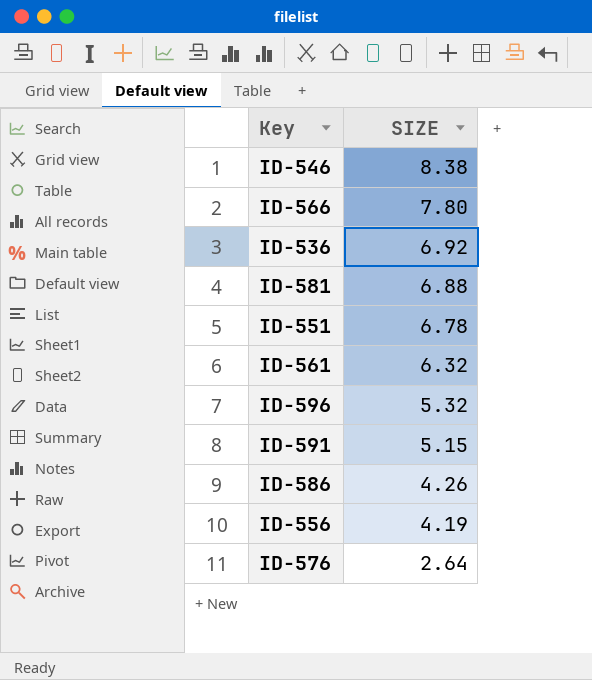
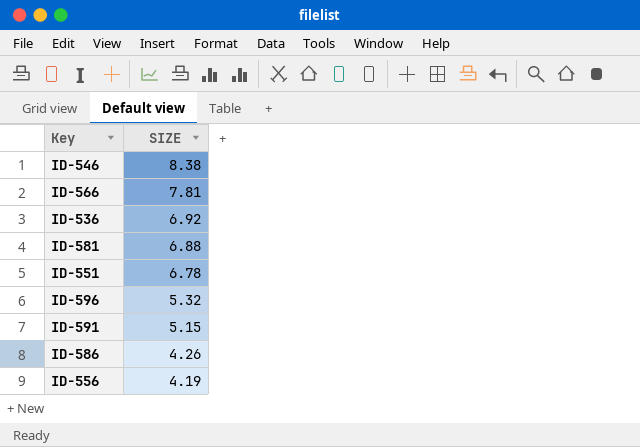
row ID-561: 6.32 -> none
row ID-576: 2.64 -> none
ID-566 | SIZE: 7.80 -> 7.81

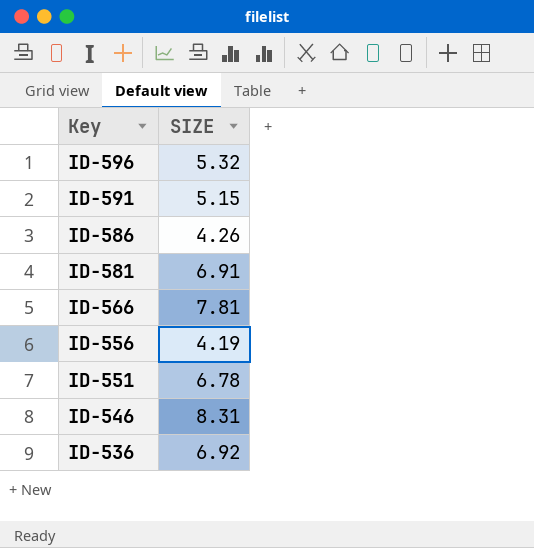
row order: SIZE descending -> Key descending
ID-581 | SIZE: 6.88 -> 6.91
ID-546 | SIZE: 8.38 -> 8.31

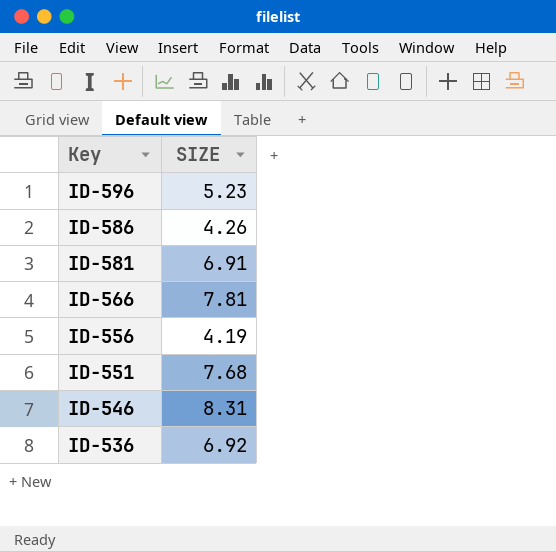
row ID-591: 5.15 -> none
ID-596 | SIZE: 5.32 -> 5.23
ID-551 | SIZE: 6.78 -> 7.68

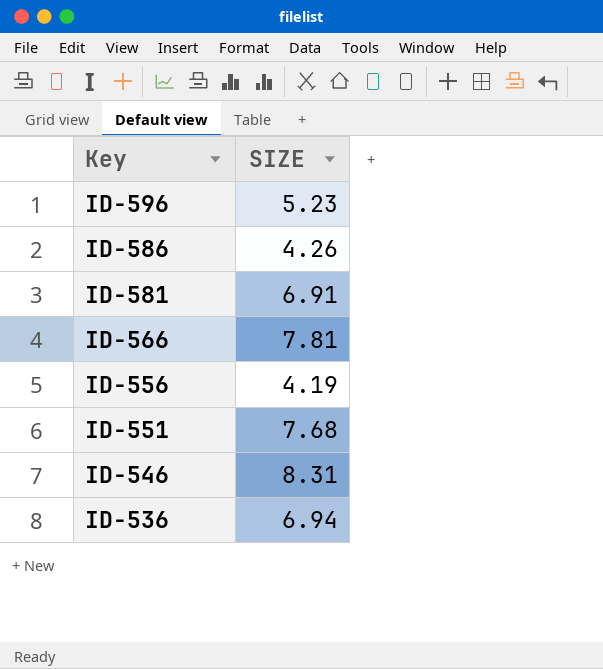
ID-536 | SIZE: 6.92 -> 6.94

